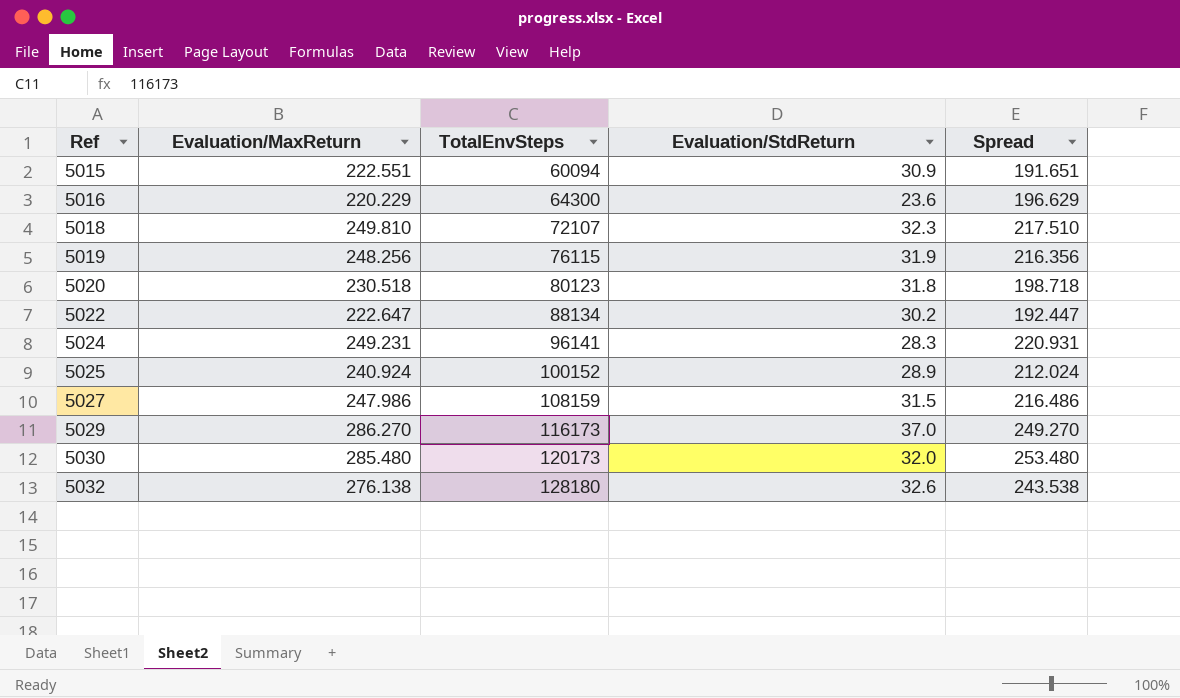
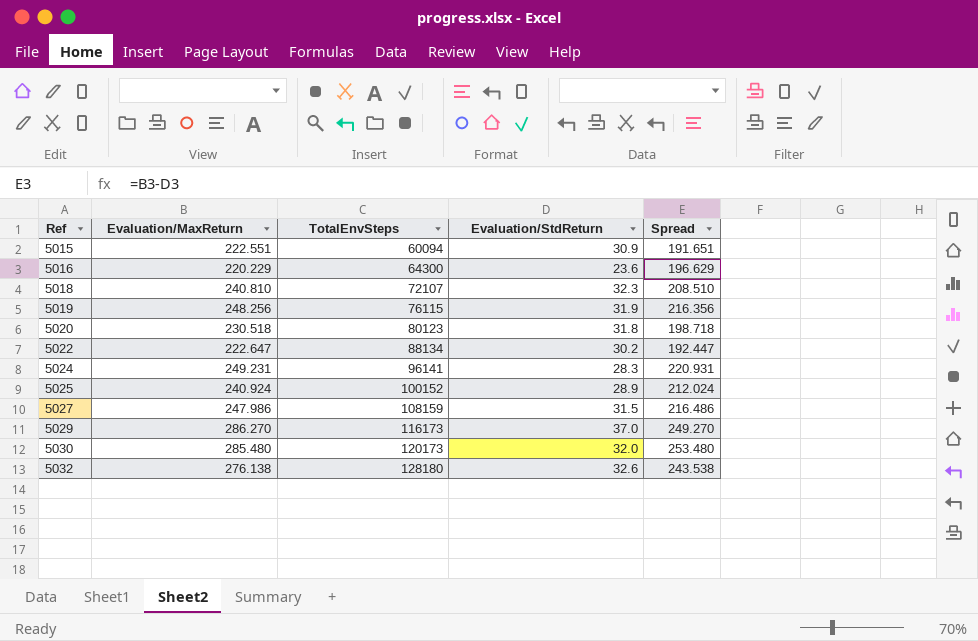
5018 | Evaluation/MaxReturn: 249.810 -> 240.810
5018 | Spread: 217.510 -> 208.510

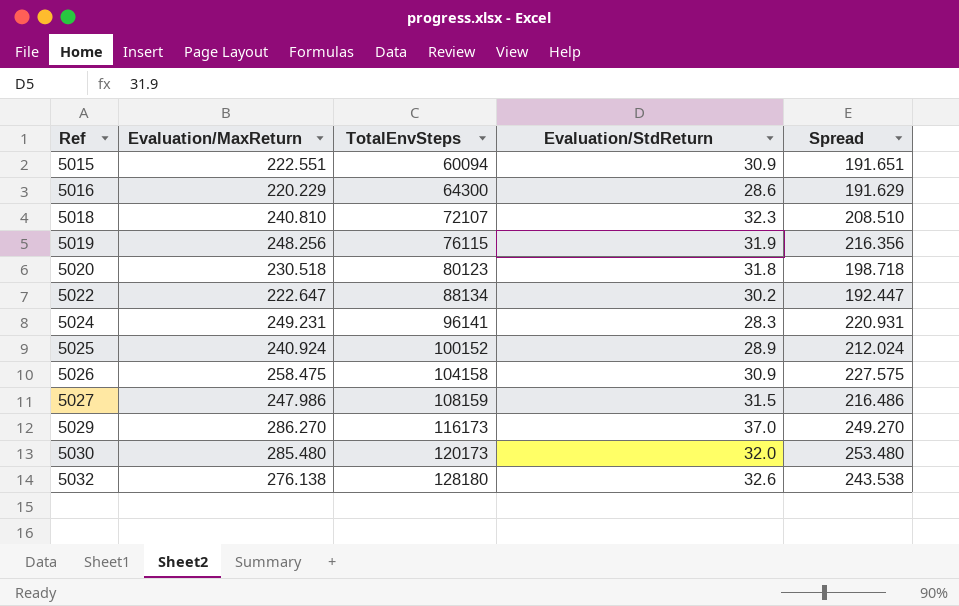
5016 | Evaluation/StdReturn: 23.6 -> 28.6
5016 | Spread: 196.629 -> 191.629
row 5026: none -> 258.475 | 104158 | 30.9 | 227.575

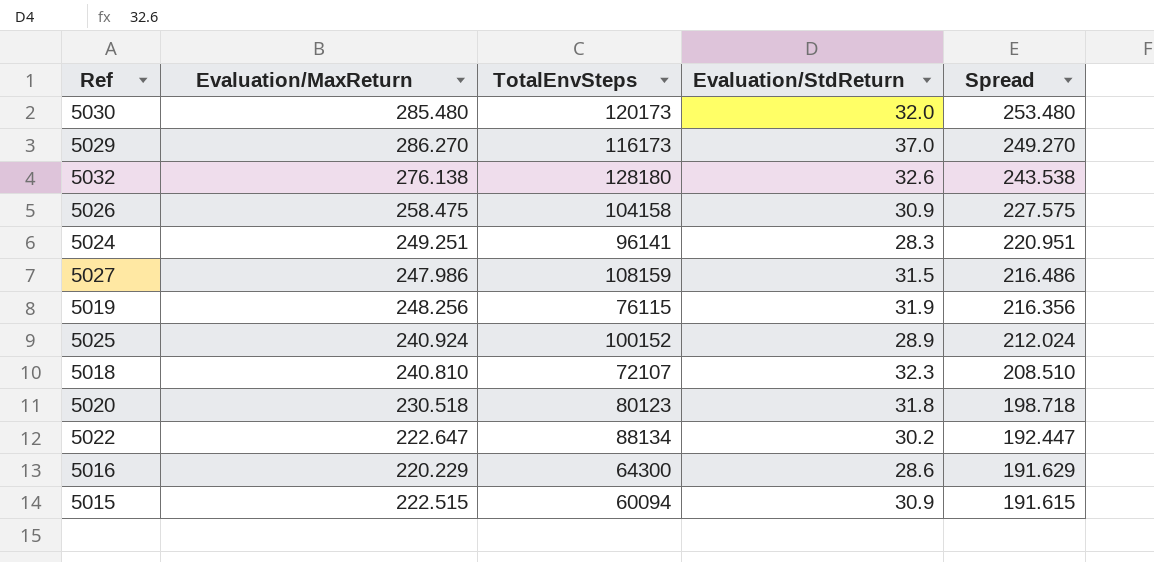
row order: Ref ascending -> Spread descending
5024 | Evaluation/MaxReturn: 249.231 -> 249.251
5024 | Spread: 220.931 -> 220.951
5015 | Evaluation/MaxReturn: 222.551 -> 222.515
5015 | Spread: 191.651 -> 191.615

